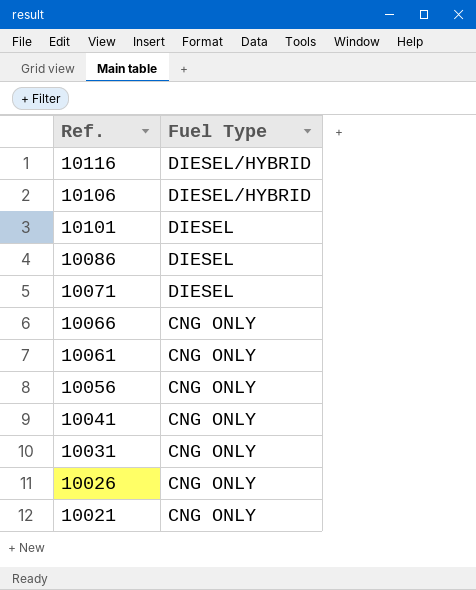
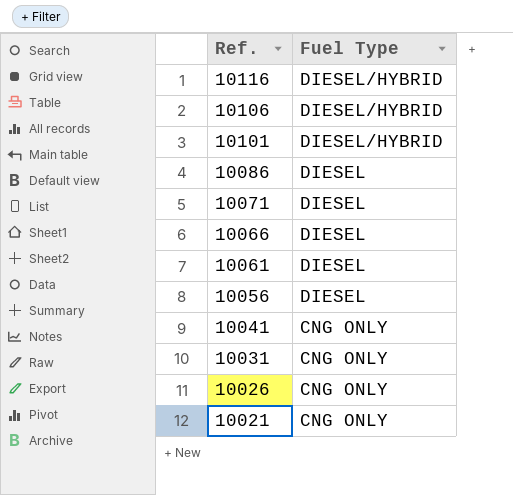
10101 | Fuel Type: DIESEL -> DIESEL/HYBRID
10066 | Fuel Type: CNG ONLY -> DIESEL
10061 | Fuel Type: CNG ONLY -> DIESEL
10056 | Fuel Type: CNG ONLY -> DIESEL

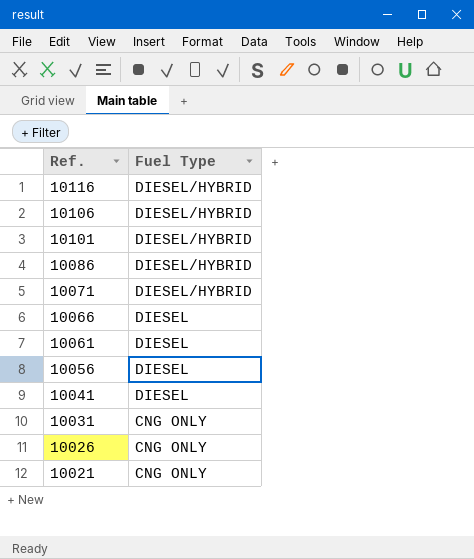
10086 | Fuel Type: DIESEL -> DIESEL/HYBRID
10071 | Fuel Type: DIESEL -> DIESEL/HYBRID
10041 | Fuel Type: CNG ONLY -> DIESEL

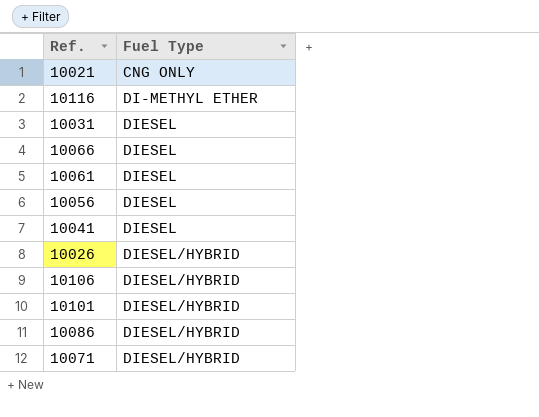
row order: Ref. descending -> Fuel Type ascending
10116 | Fuel Type: DIESEL/HYBRID -> DI-METHYL ETHER
10031 | Fuel Type: CNG ONLY -> DIESEL
10026 | Fuel Type: CNG ONLY -> DIESEL/HYBRID

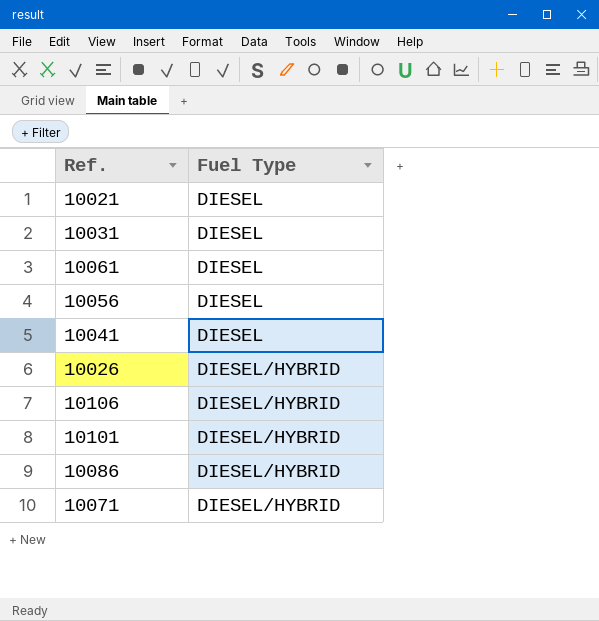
row 10116: DI-METHYL ETHER -> none
row 10066: DIESEL -> none
10021 | Fuel Type: CNG ONLY -> DIESEL

